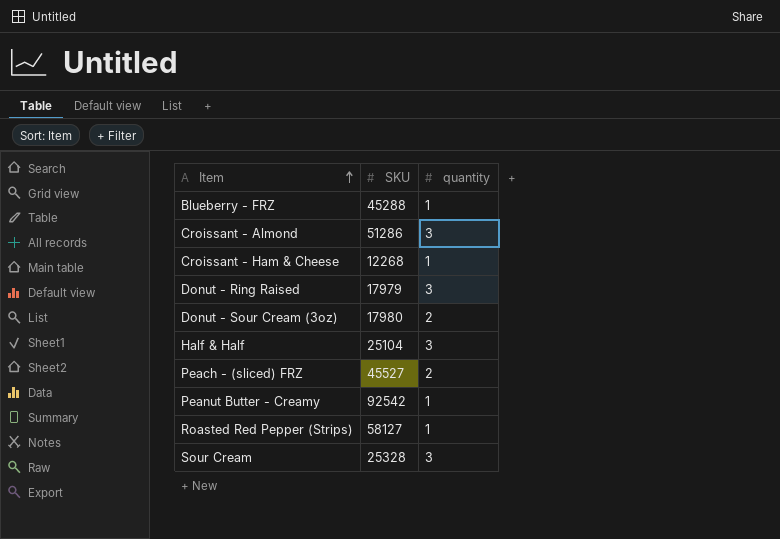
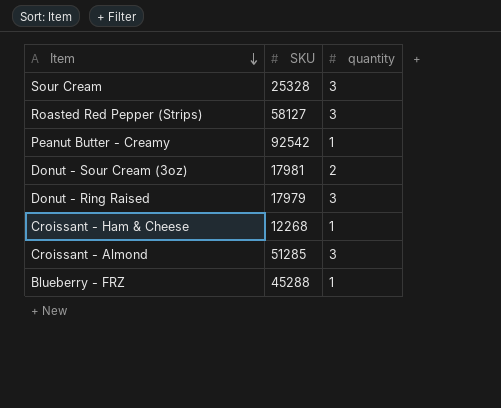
row order: Item ascending -> Item descending
row Half & Half: 25104 | 3 -> none
row Peach - (sliced) FRZ: 45527 | 2 -> none
Roasted Red Pepper (Strips) | quantity: 1 -> 3
Donut - Sour Cream (3oz) | SKU: 17980 -> 17981
Croissant - Almond | SKU: 51286 -> 51285

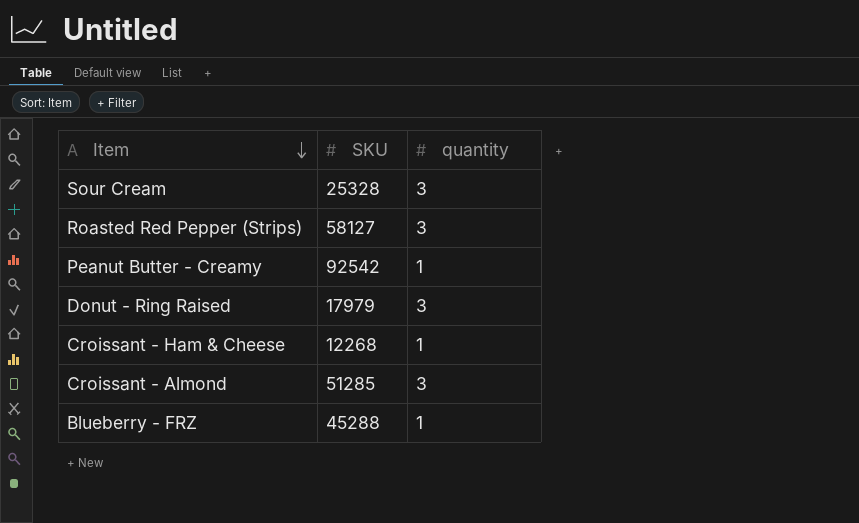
row Donut - Sour Cream (3oz): 17981 | 2 -> none

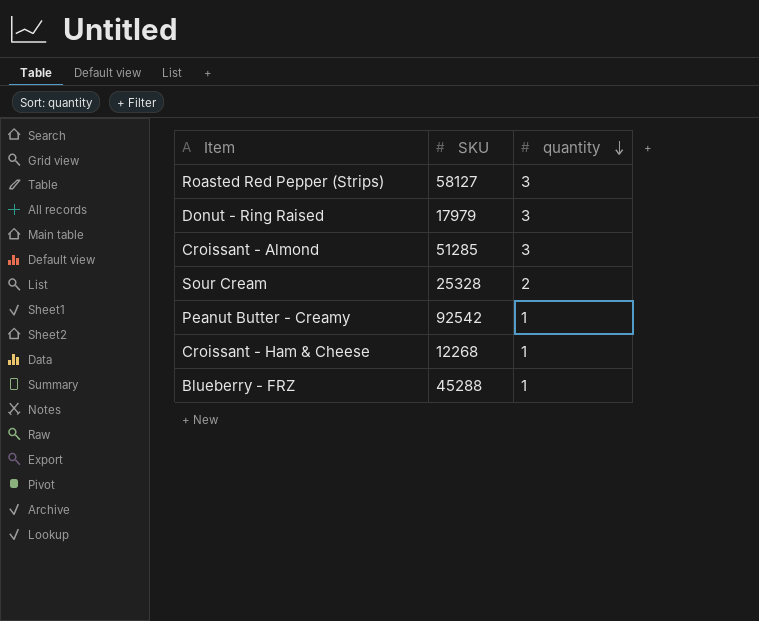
row order: Item descending -> quantity descending
Sour Cream | quantity: 3 -> 2

